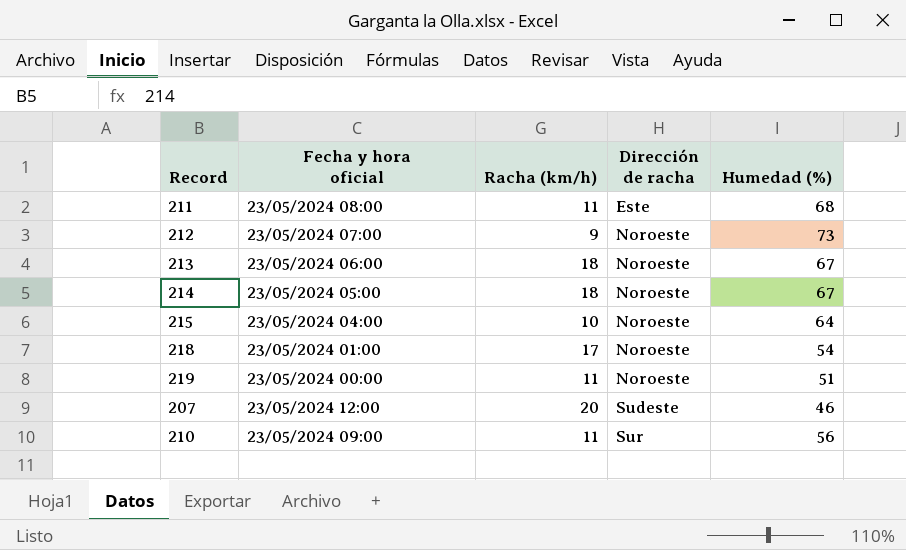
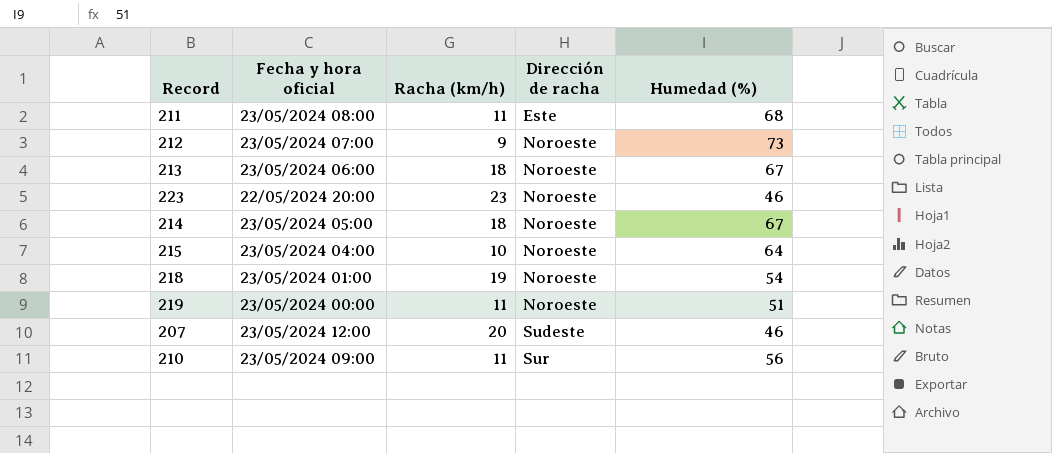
row 223: none -> 22/05/2024 20:00 | 23 | Noroeste | 46
218 | Racha (km/h): 17 -> 19

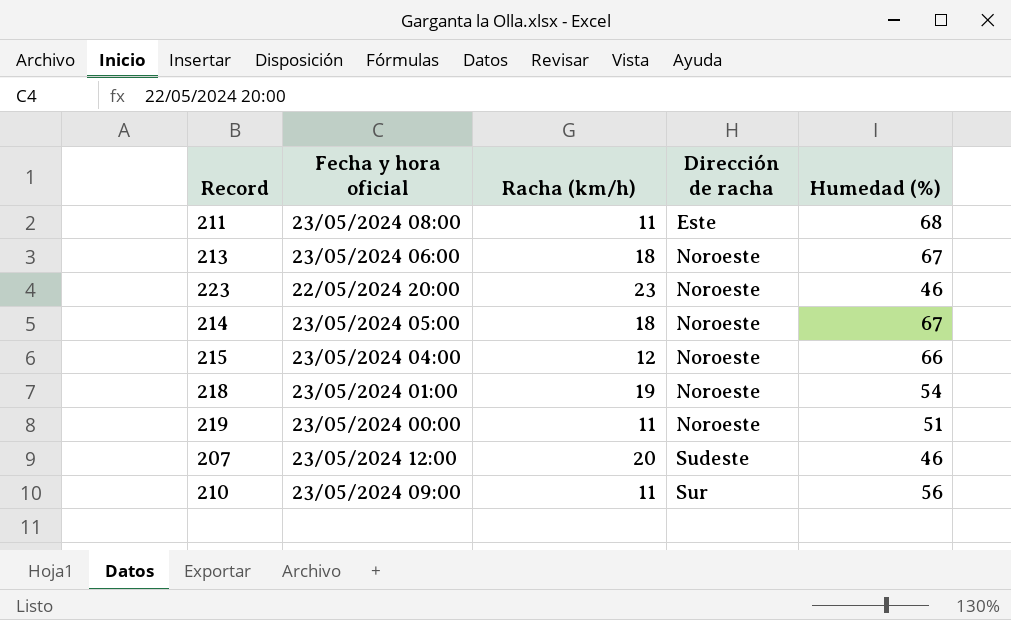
row 212: 23/05/2024 07:00 | 9 | Noroeste | 73 -> none
215 | Racha (km/h): 10 -> 12
215 | Humedad (%): 64 -> 66

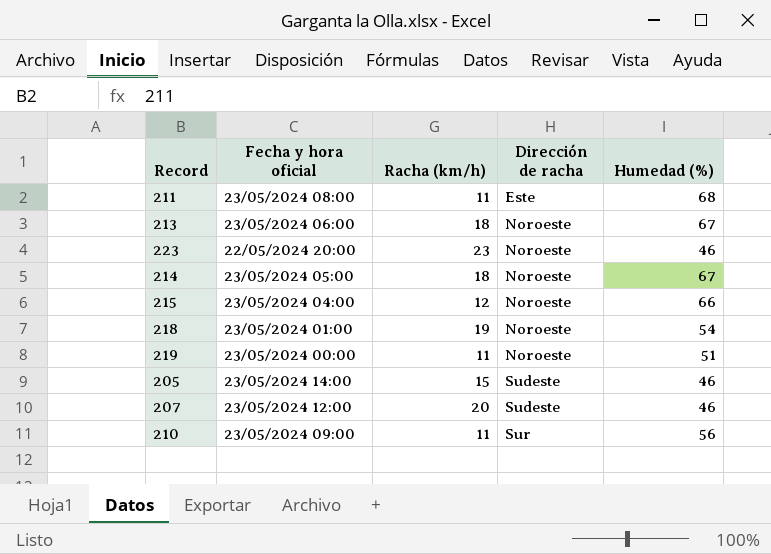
row 205: none -> 23/05/2024 14:00 | 15 | Sudeste | 46

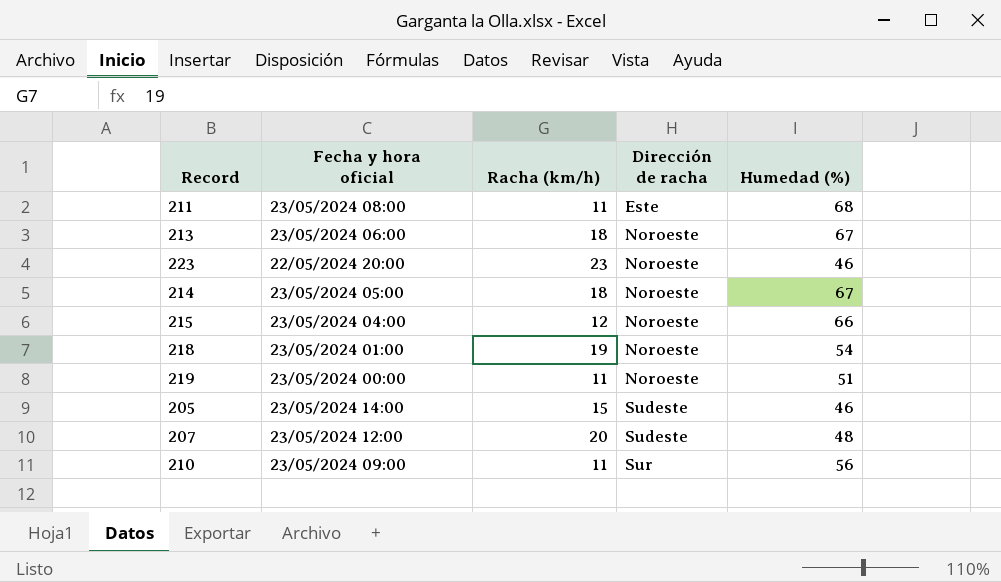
207 | Humedad (%): 46 -> 48

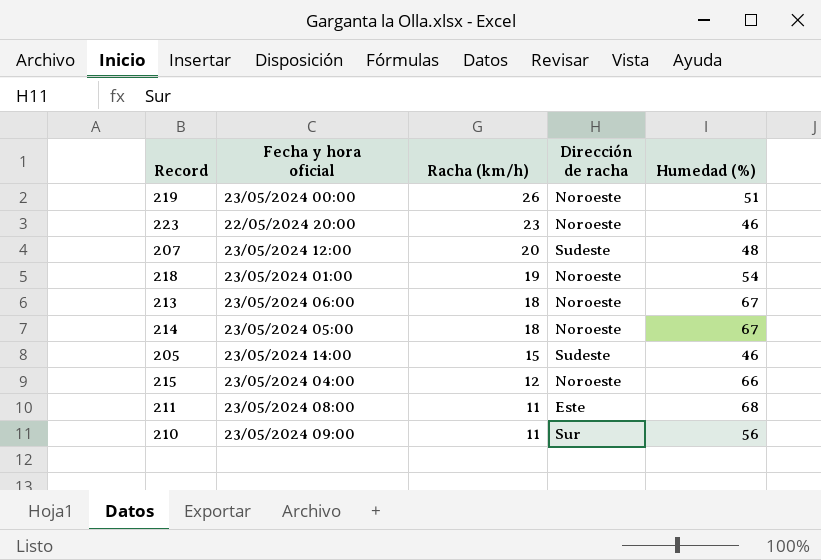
row order: Dirección de racha ascending -> Racha (km/h) descending
219 | Racha (km/h): 11 -> 26

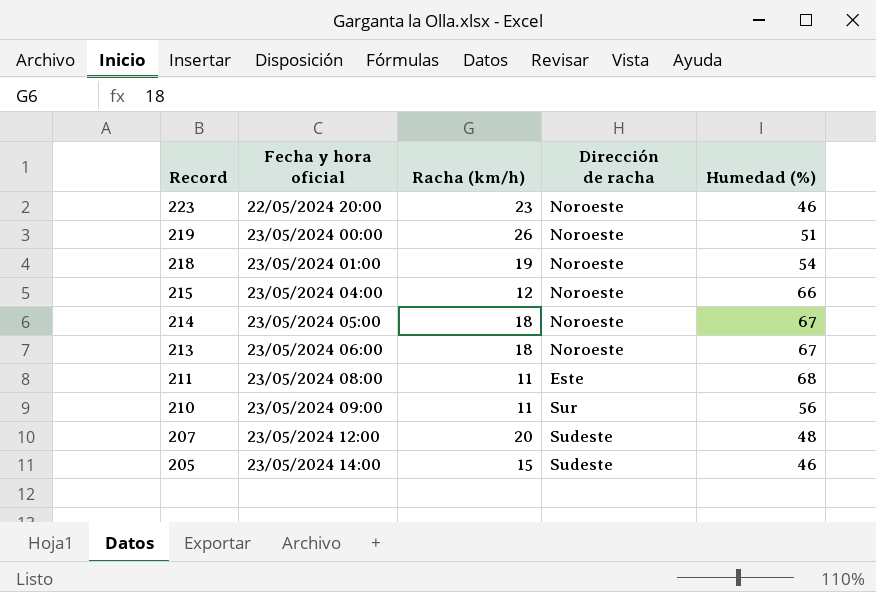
row order: Racha (km/h) descending -> Record descending

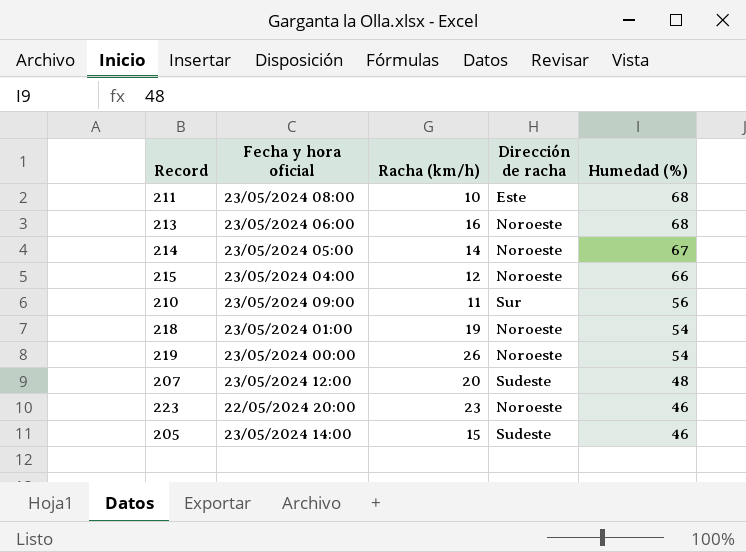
row order: Record descending -> Humedad (%) descending
211 | Racha (km/h): 11 -> 10
213 | Racha (km/h): 18 -> 16
213 | Humedad (%): 67 -> 68
214 | Racha (km/h): 18 -> 14
219 | Humedad (%): 51 -> 54

